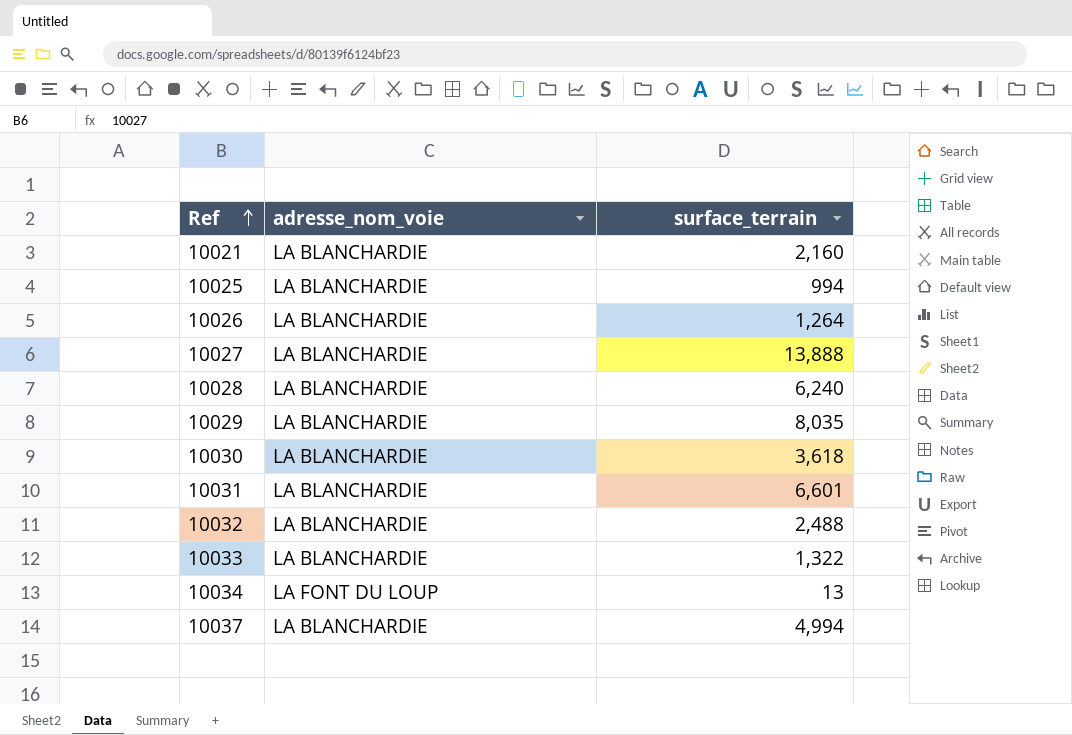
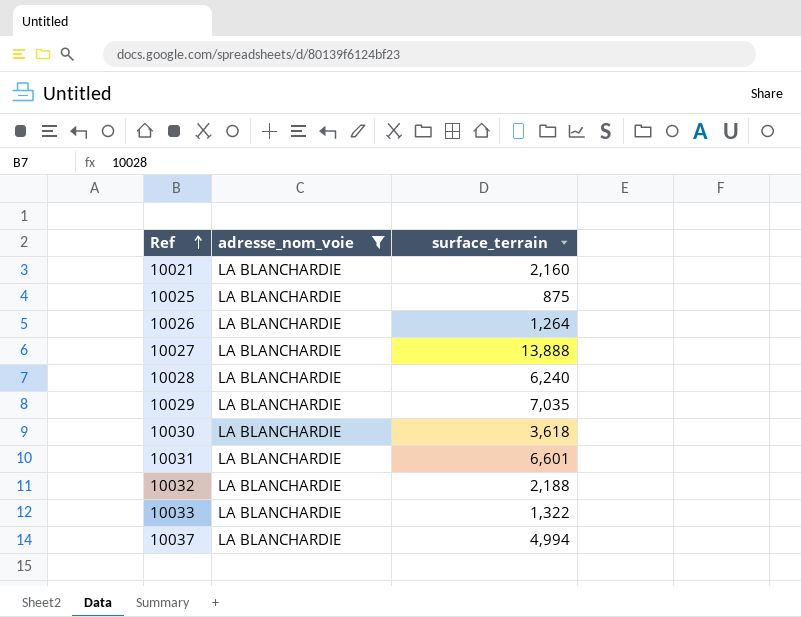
filter: none -> adresse_nom_voie = LA BLANCHARDIE
10025 | surface_terrain: 994 -> 875
10029 | surface_terrain: 8,035 -> 7,035
10032 | surface_terrain: 2,488 -> 2,188

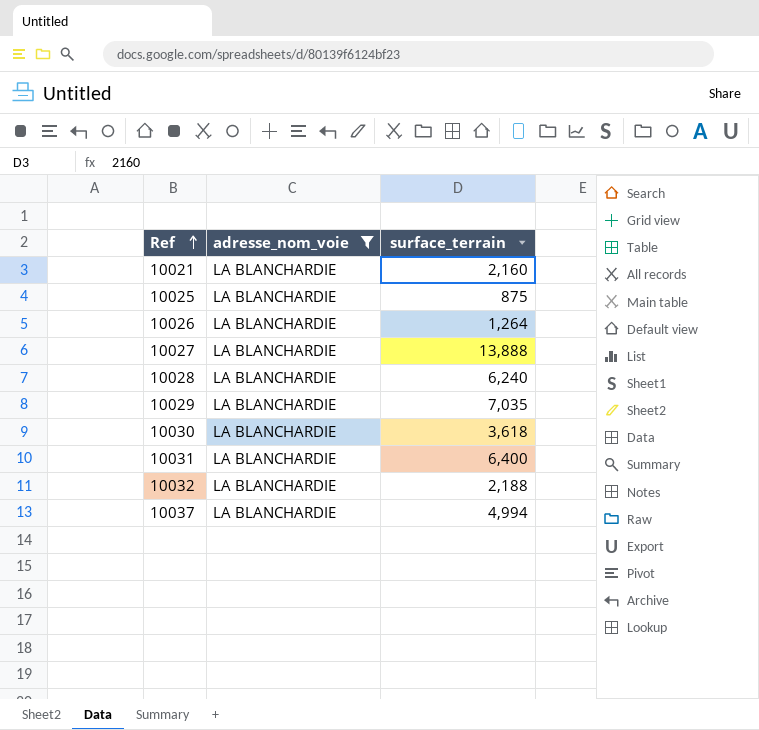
row 10033: LA BLANCHARDIE | 1,322 -> none
10031 | surface_terrain: 6,601 -> 6,400

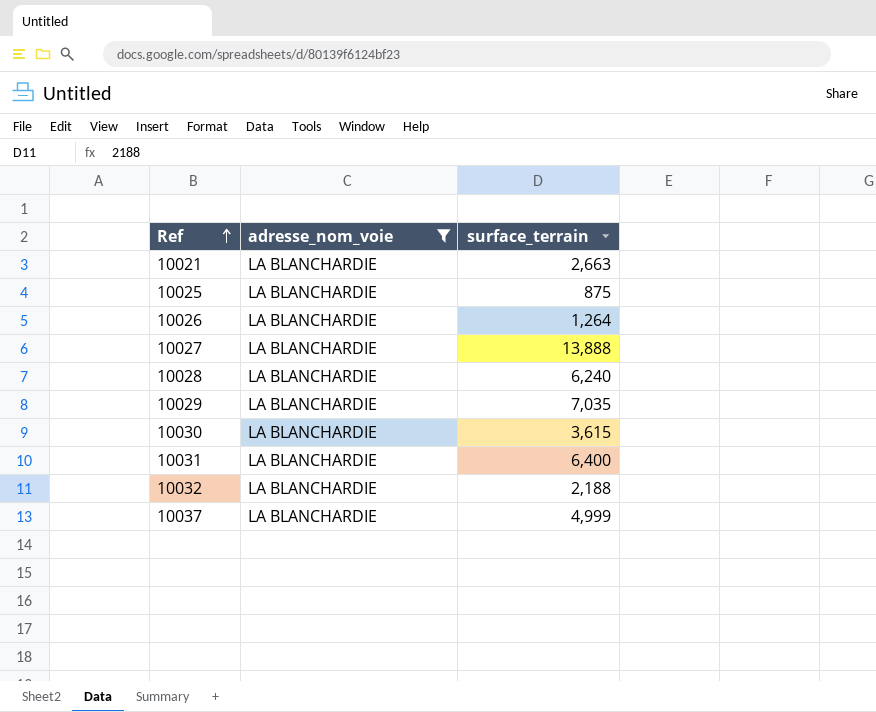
10021 | surface_terrain: 2,160 -> 2,663
10030 | surface_terrain: 3,618 -> 3,615
10037 | surface_terrain: 4,994 -> 4,999

